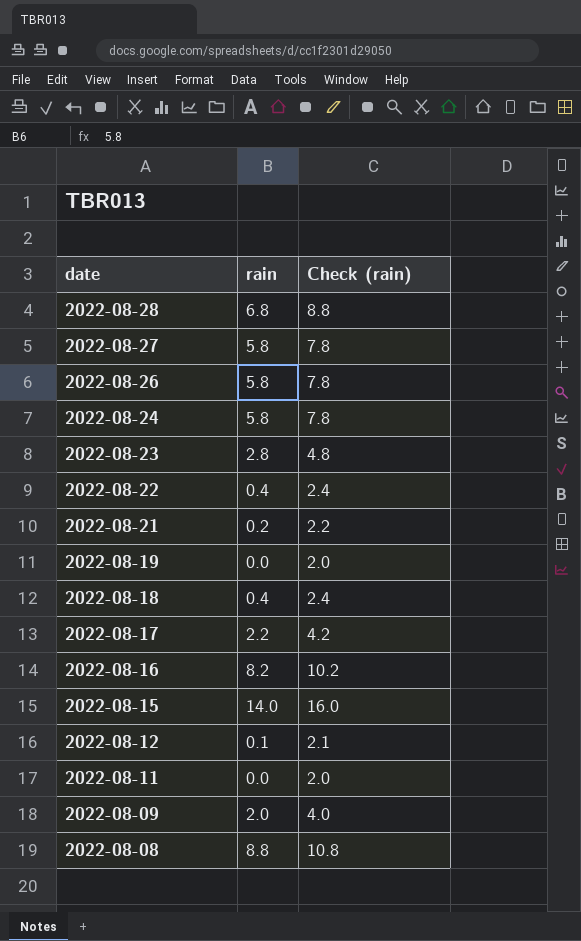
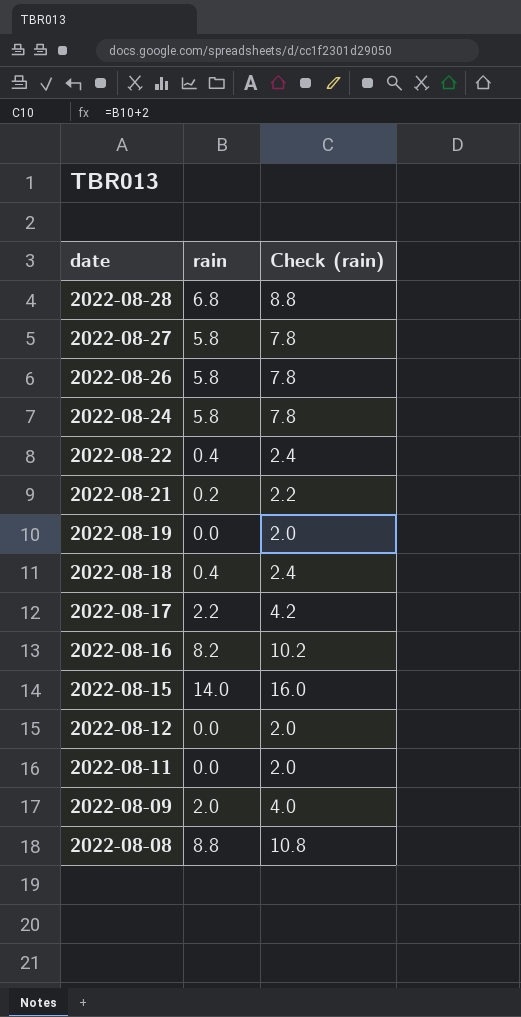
row 2022-08-23: 2.8 | 4.8 -> none
2022-08-12 | rain: 0.1 -> 0.0
2022-08-12 | Check (rain): 2.1 -> 2.0

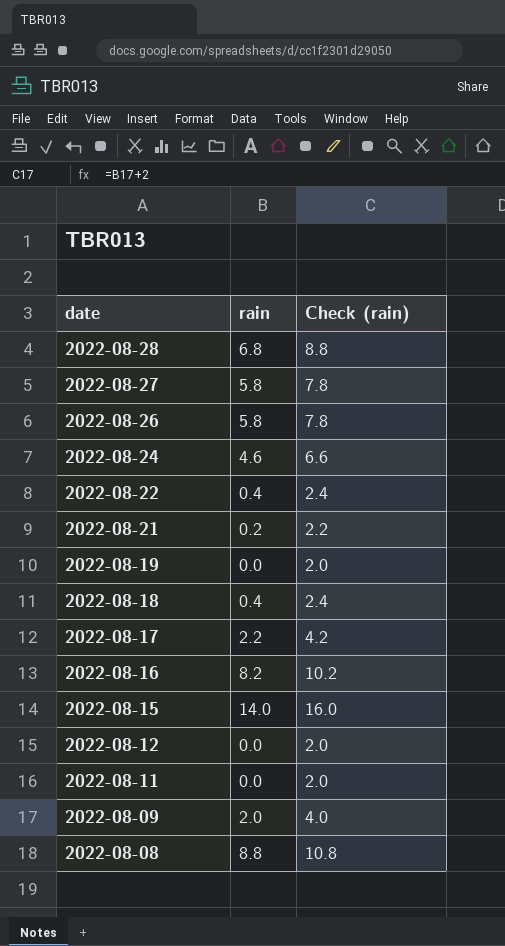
2022-08-24 | rain: 5.8 -> 4.6
2022-08-24 | Check (rain): 7.8 -> 6.6

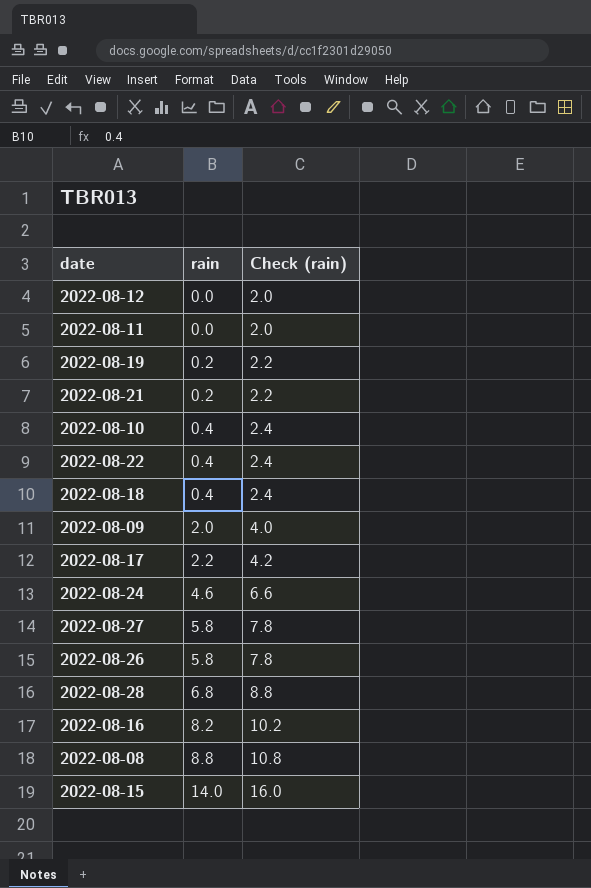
row order: date descending -> rain ascending
2022-08-19 | rain: 0.0 -> 0.2
2022-08-19 | Check (rain): 2.0 -> 2.2
row 2022-08-10: none -> 0.4 | 2.4

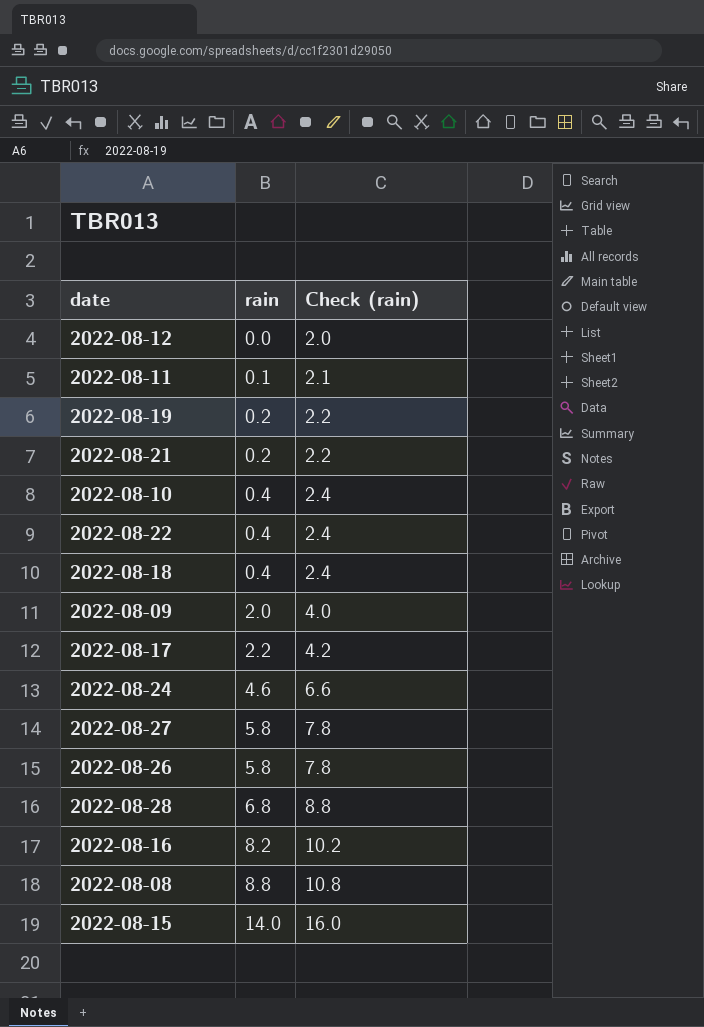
2022-08-11 | rain: 0.0 -> 0.1
2022-08-11 | Check (rain): 2.0 -> 2.1

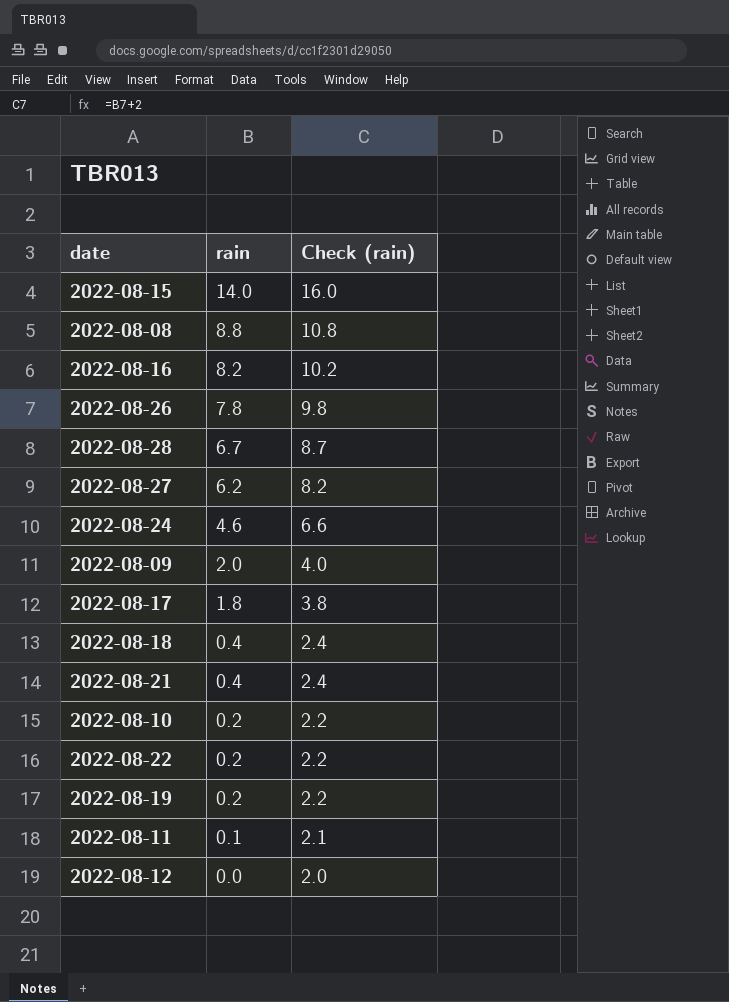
row order: rain ascending -> rain descending
2022-08-26 | rain: 5.8 -> 7.8
2022-08-26 | Check (rain): 7.8 -> 9.8
2022-08-28 | rain: 6.8 -> 6.7
2022-08-28 | Check (rain): 8.8 -> 8.7
2022-08-27 | rain: 5.8 -> 6.2
2022-08-27 | Check (rain): 7.8 -> 8.2
2022-08-17 | rain: 2.2 -> 1.8
2022-08-17 | Check (rain): 4.2 -> 3.8
2022-08-21 | rain: 0.2 -> 0.4
2022-08-21 | Check (rain): 2.2 -> 2.4
2022-08-10 | rain: 0.4 -> 0.2
2022-08-10 | Check (rain): 2.4 -> 2.2
2022-08-22 | rain: 0.4 -> 0.2
2022-08-22 | Check (rain): 2.4 -> 2.2

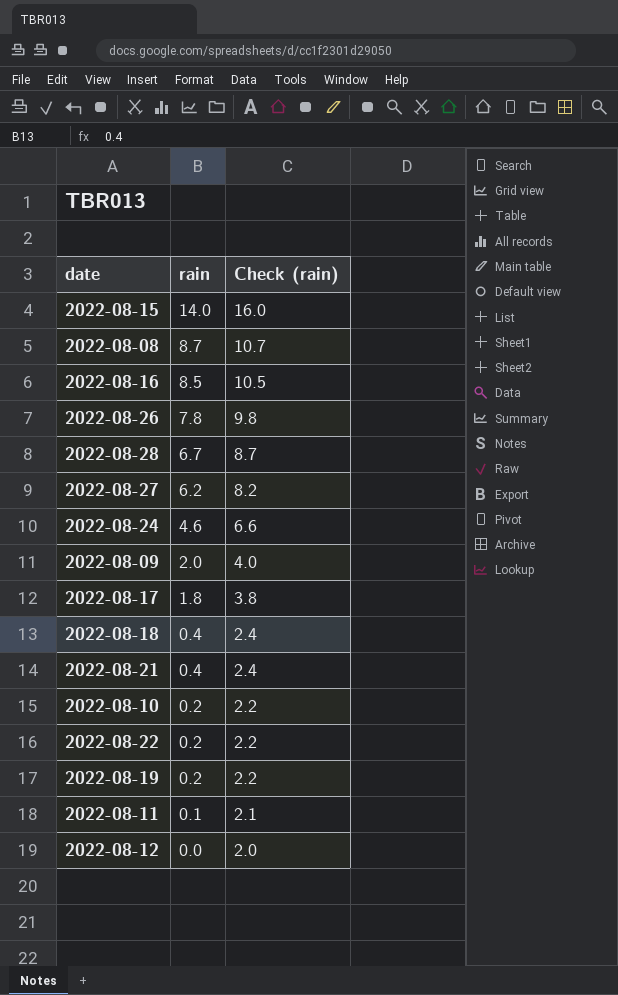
2022-08-08 | rain: 8.8 -> 8.7
2022-08-08 | Check (rain): 10.8 -> 10.7
2022-08-16 | rain: 8.2 -> 8.5
2022-08-16 | Check (rain): 10.2 -> 10.5

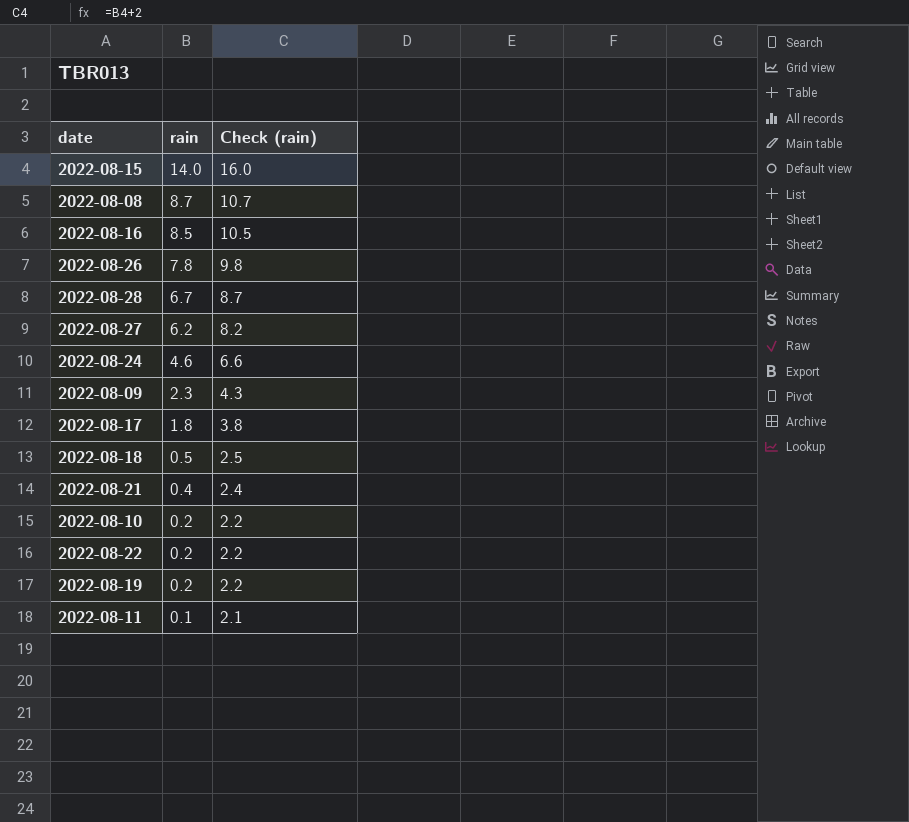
row 2022-08-12: 0.0 | 2.0 -> none
2022-08-09 | rain: 2.0 -> 2.3
2022-08-09 | Check (rain): 4.0 -> 4.3
2022-08-18 | rain: 0.4 -> 0.5
2022-08-18 | Check (rain): 2.4 -> 2.5

